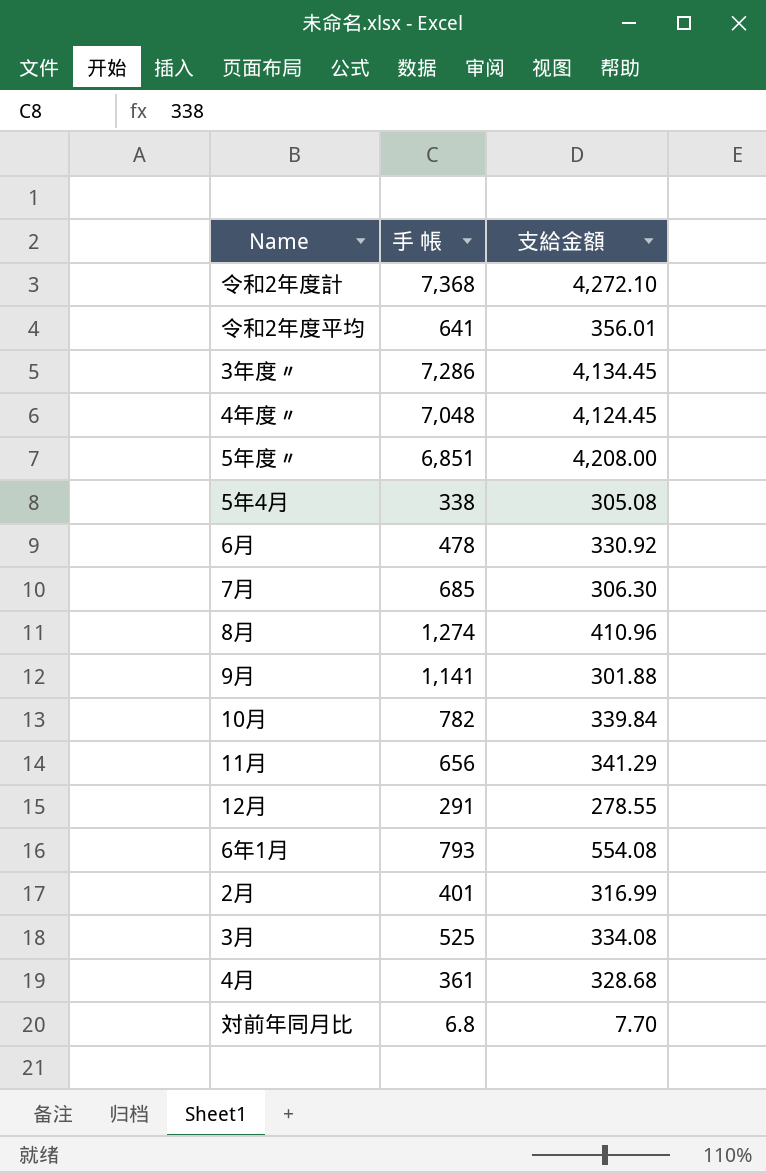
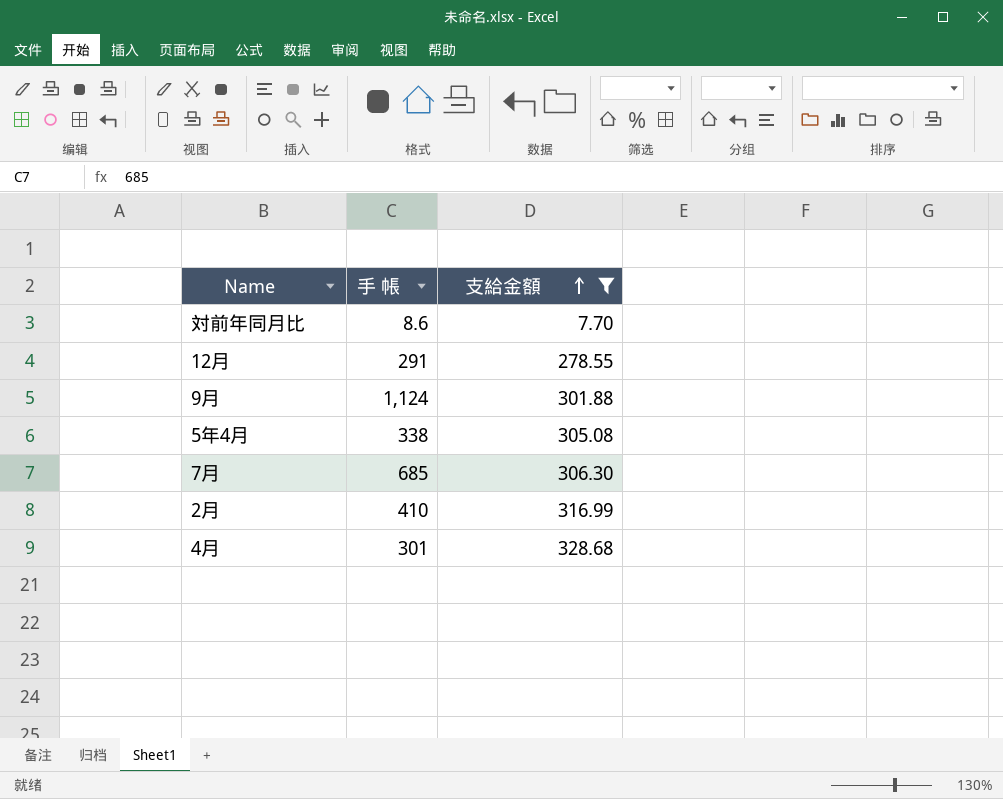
filter: none -> 支給金額 <= 328.68
row order: none -> 支給金額 ascending
対前年同月比 | 手 帳: 6.8 -> 8.6
9月 | 手 帳: 1,141 -> 1,124
2月 | 手 帳: 401 -> 410
4月 | 手 帳: 361 -> 301

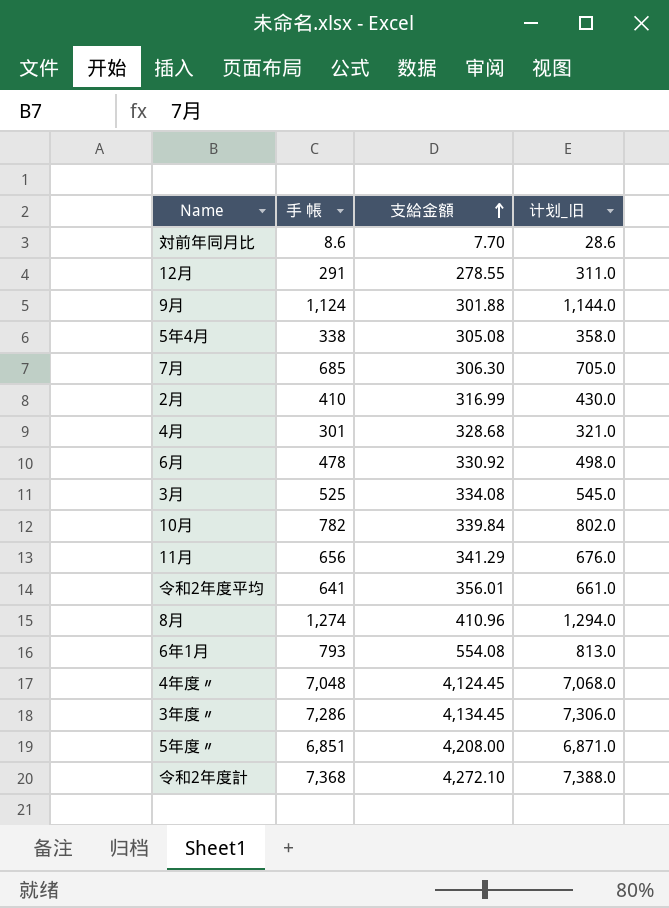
filter: 支給金額 <= 328.68 -> none
column 计划_旧 | formula: none -> [手 帳] + 20

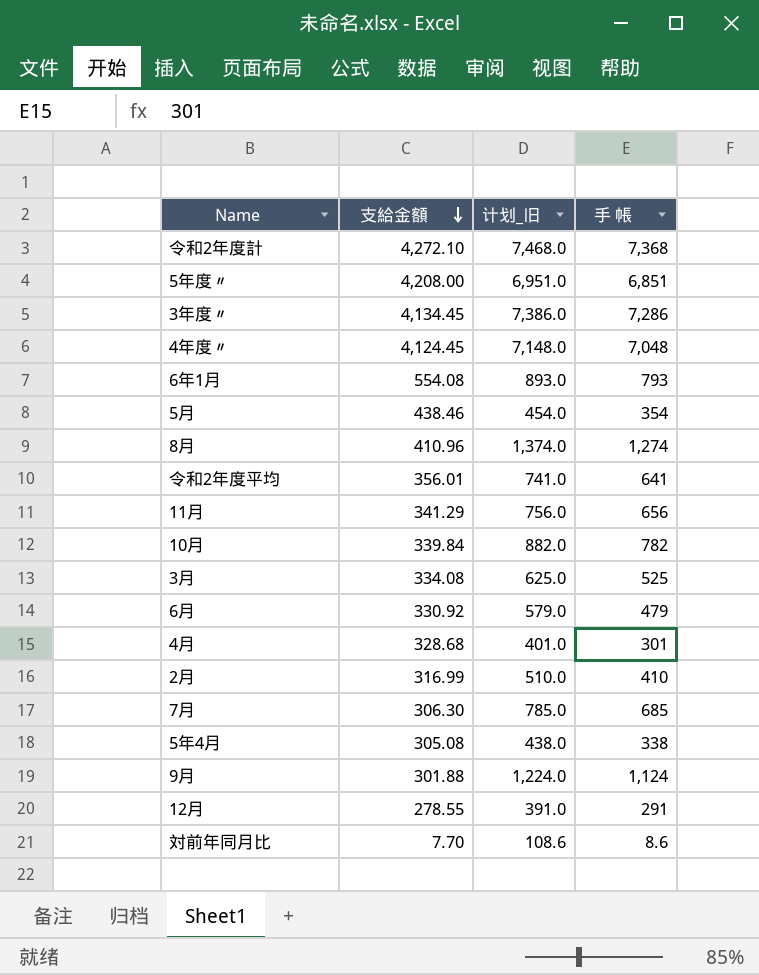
row order: 支給金額 ascending -> 支給金額 descending
column 计划_旧 | formula: [手 帳] + 20 -> [手 帳] + 100
column 手 帳 | position: 2 -> 4
row 5月: none -> 438.46 | 454.0 | 354
6月 | 手 帳: 478 -> 479

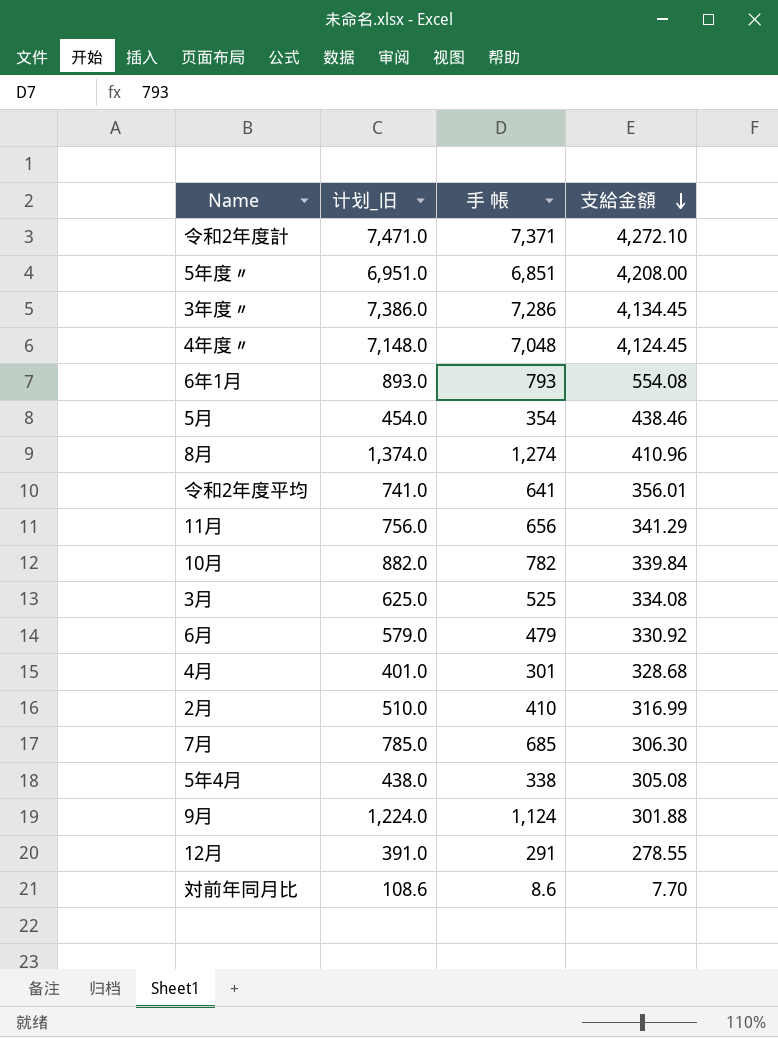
column 支給金額 | position: 2 -> 4
令和2年度計 | 计划_旧: 7,468.0 -> 7,471.0
令和2年度計 | 手 帳: 7,368 -> 7,371

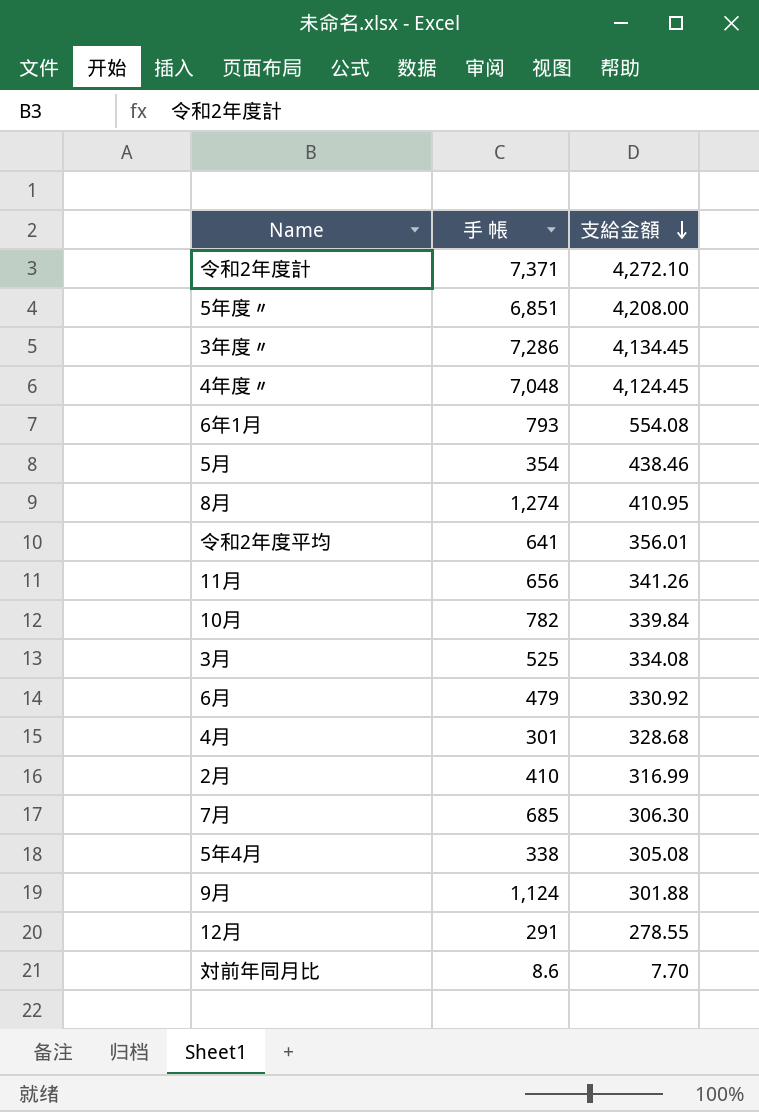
column 计划_旧 | formula: [手 帳] + 100 -> none
8月 | 支給金額: 410.96 -> 410.95
11月 | 支給金額: 341.29 -> 341.26

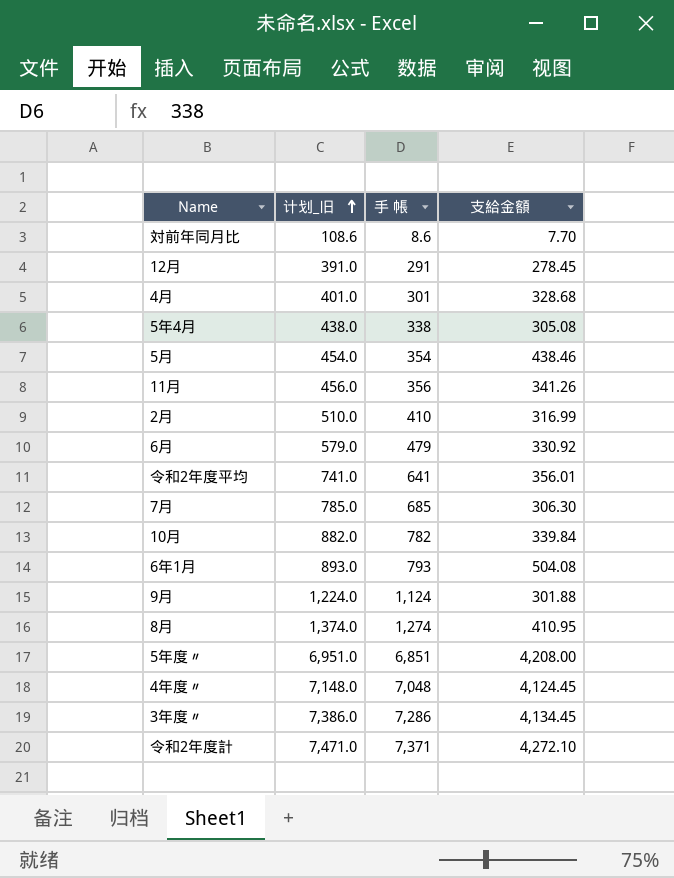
row order: 支給金額 descending -> 计划_旧 ascending
column 计划_旧 | formula: none -> [手 帳] + 100
row 3月: 525 | 334.08 -> none
12月 | 支給金額: 278.55 -> 278.45
11月 | 手 帳: 656 -> 356
6年1月 | 支給金額: 554.08 -> 504.08

